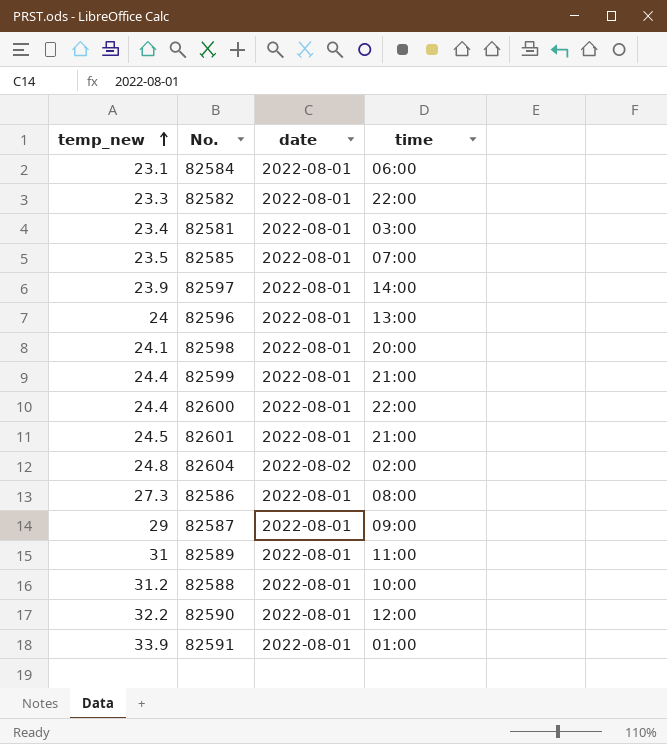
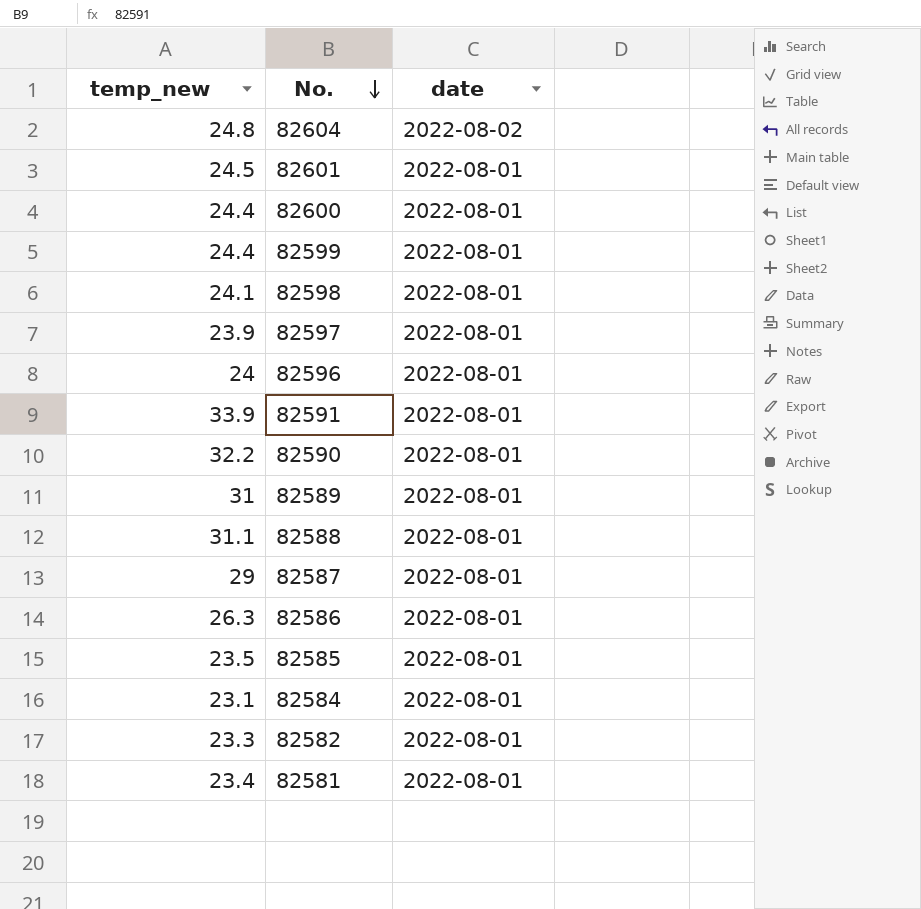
row order: temp_new ascending -> No. descending
column time | position: 4 -> none
82588 | temp_new: 31.2 -> 31.1
82586 | temp_new: 27.3 -> 26.3

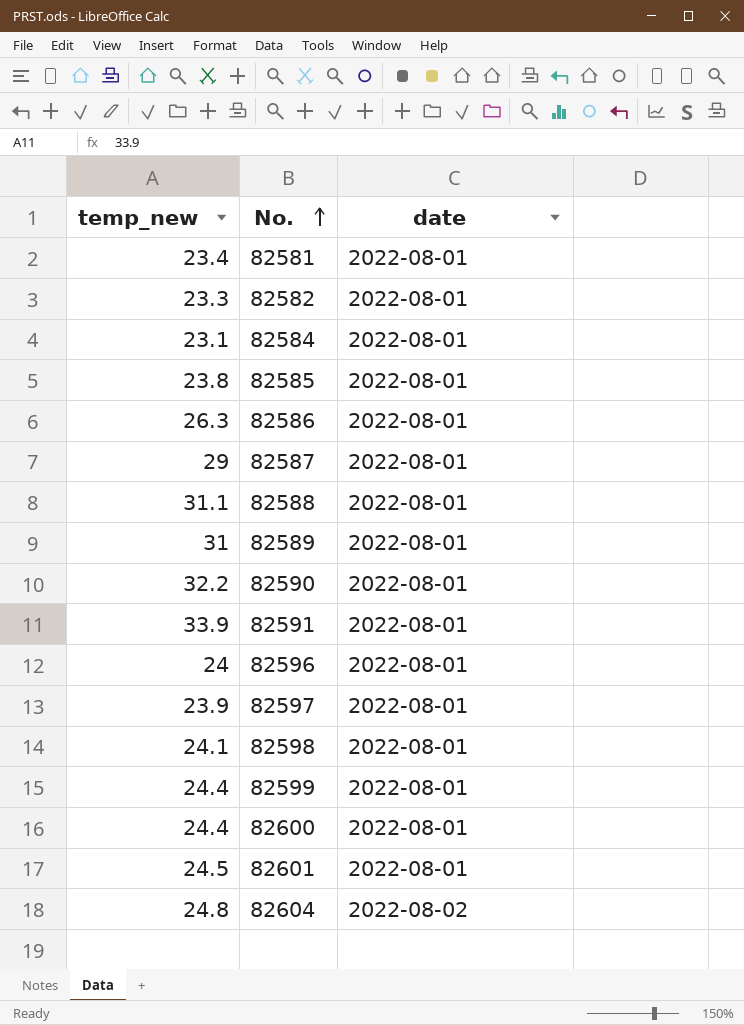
row order: No. descending -> No. ascending
82585 | temp_new: 23.5 -> 23.8

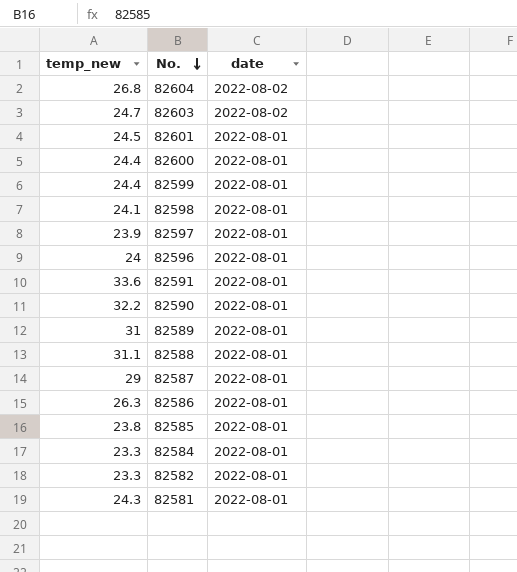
row order: No. ascending -> No. descending
82604 | temp_new: 24.8 -> 26.8
row 82603: none -> 24.7 | 2022-08-02
82591 | temp_new: 33.9 -> 33.6
82584 | temp_new: 23.1 -> 23.3
82581 | temp_new: 23.4 -> 24.3

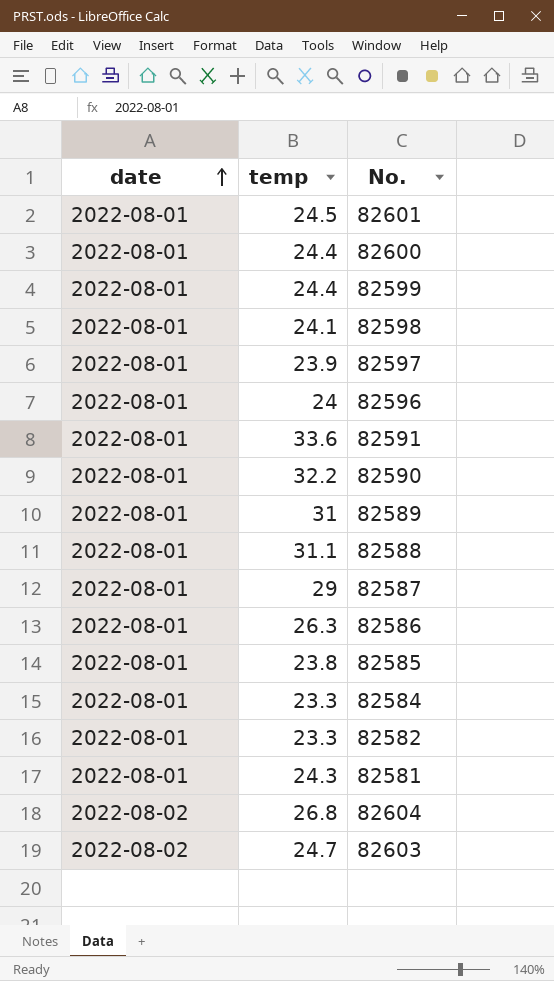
row order: No. descending -> date ascending
column date | position: 3 -> 1
column name: temp_new -> temp

